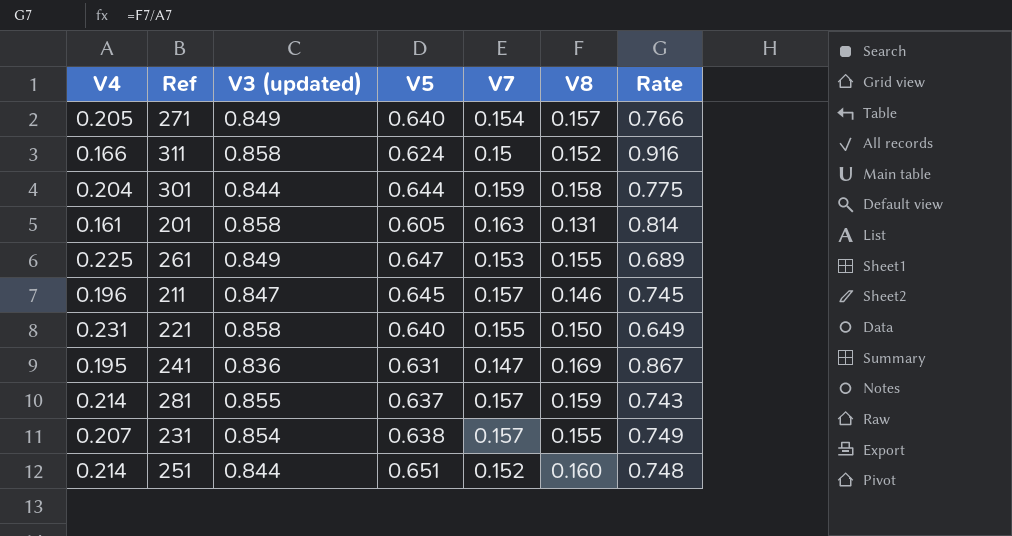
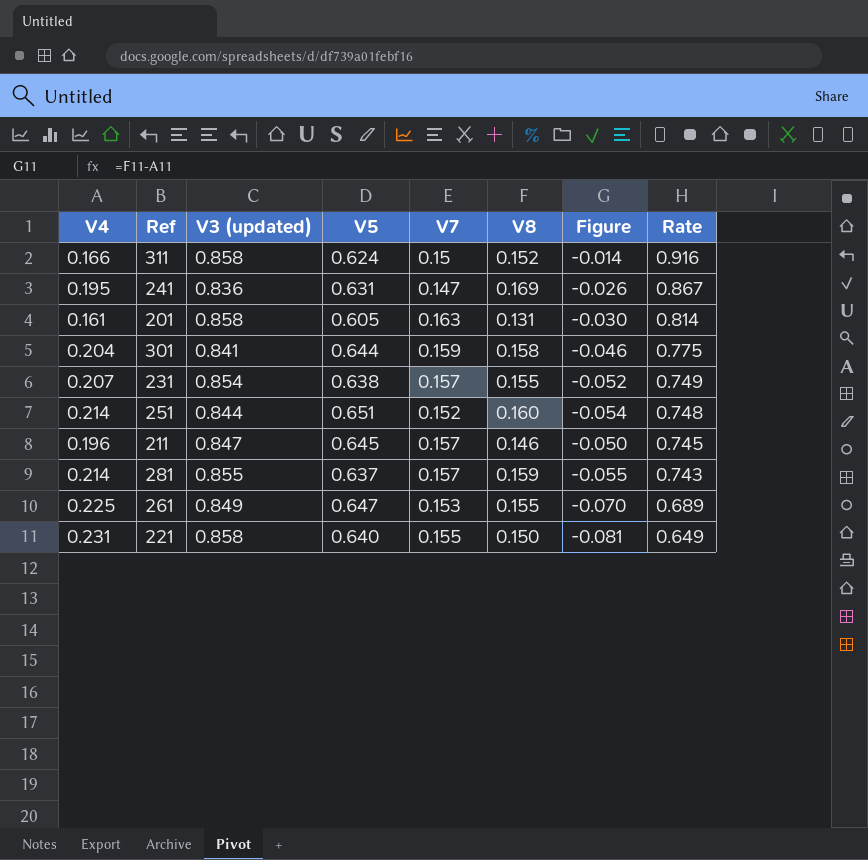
row order: none -> Rate descending
column Figure | formula: none -> [V8] - [V4]
row 271: 0.205 | 0.849 | 0.640 | 0.154 | 0.157 | 0.766 -> none
301 | V3 (updated): 0.844 -> 0.841

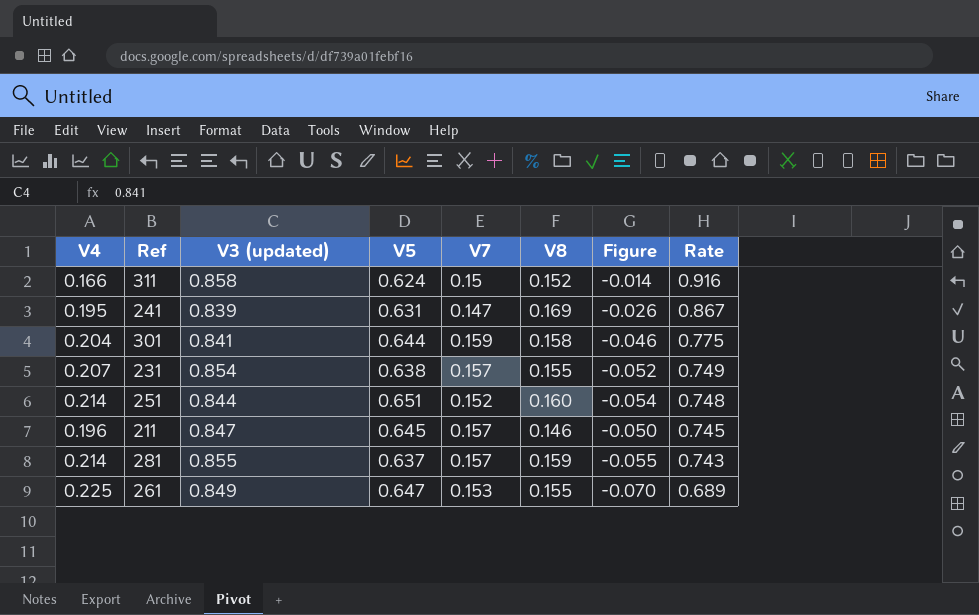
row 201: 0.161 | 0.858 | 0.605 | 0.163 | 0.131 | -0.030 | 0.814 -> none
row 221: 0.231 | 0.858 | 0.640 | 0.155 | 0.150 | -0.081 | 0.649 -> none
241 | V3 (updated): 0.836 -> 0.839

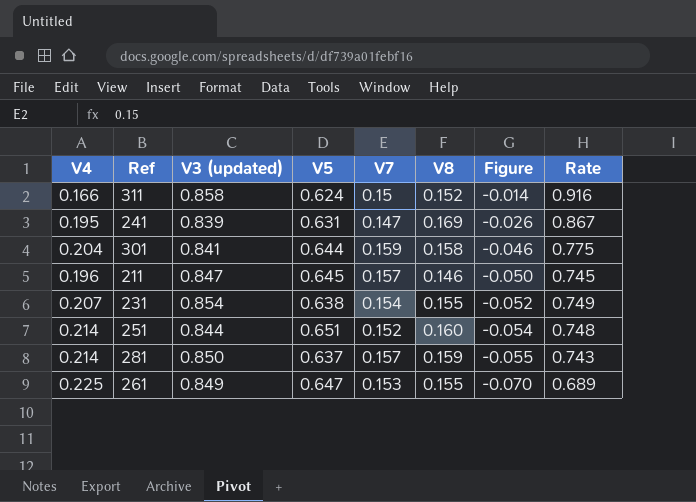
row order: Rate descending -> Figure descending
231 | V7: 0.157 -> 0.154
281 | V3 (updated): 0.855 -> 0.850

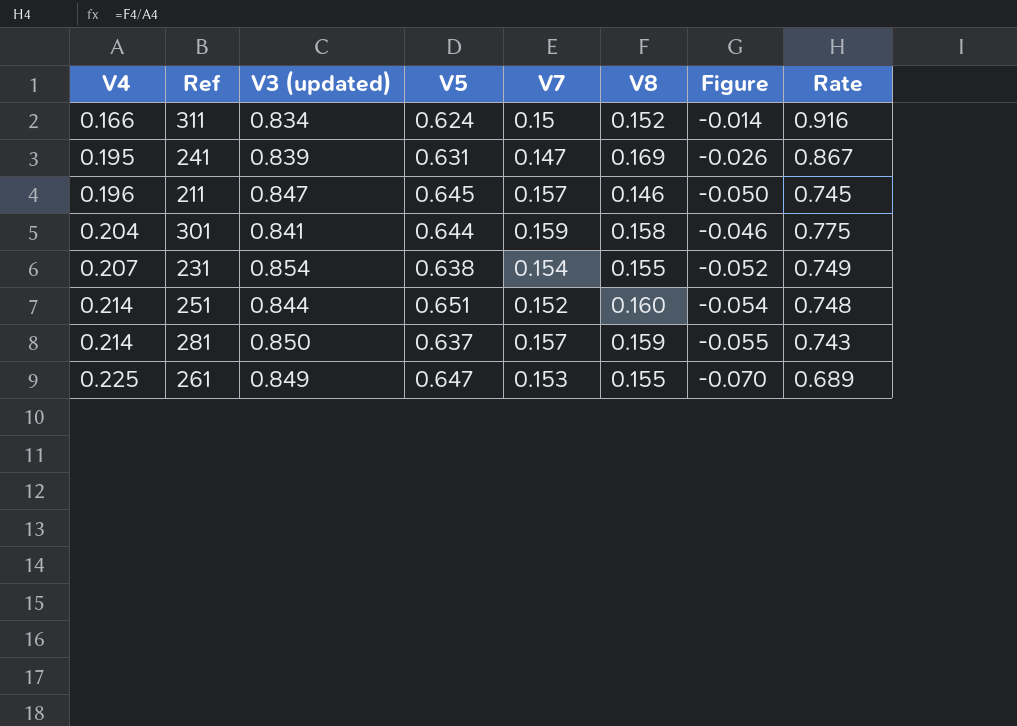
row order: Figure descending -> V4 ascending
311 | V3 (updated): 0.858 -> 0.834

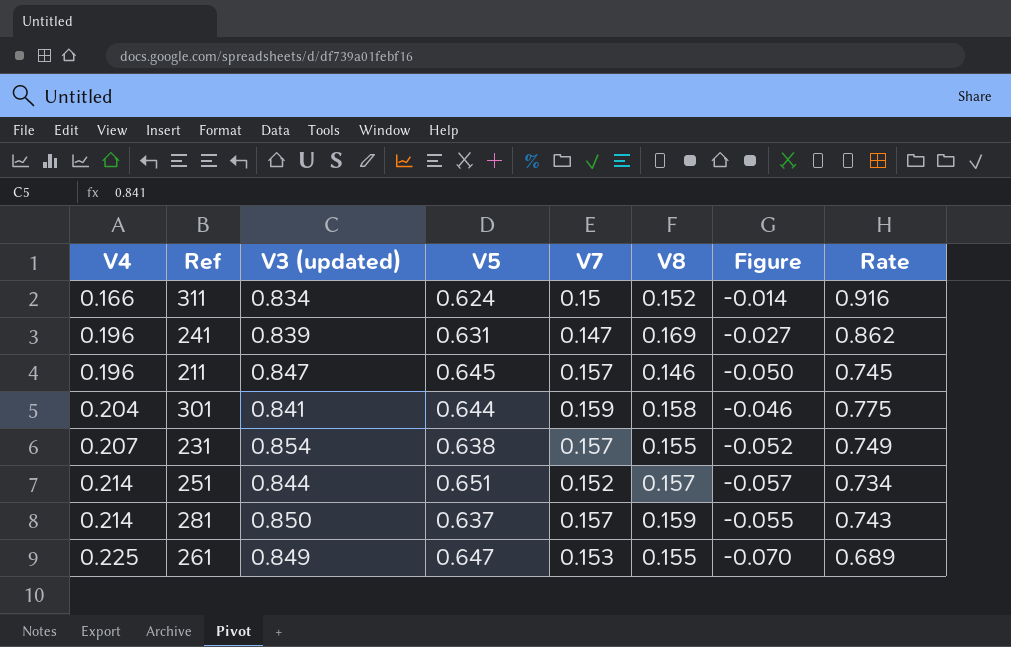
241 | V4: 0.195 -> 0.196
241 | Figure: -0.026 -> -0.027
241 | Rate: 0.867 -> 0.862
231 | V7: 0.154 -> 0.157
251 | V8: 0.160 -> 0.157
251 | Figure: -0.054 -> -0.057
251 | Rate: 0.748 -> 0.734

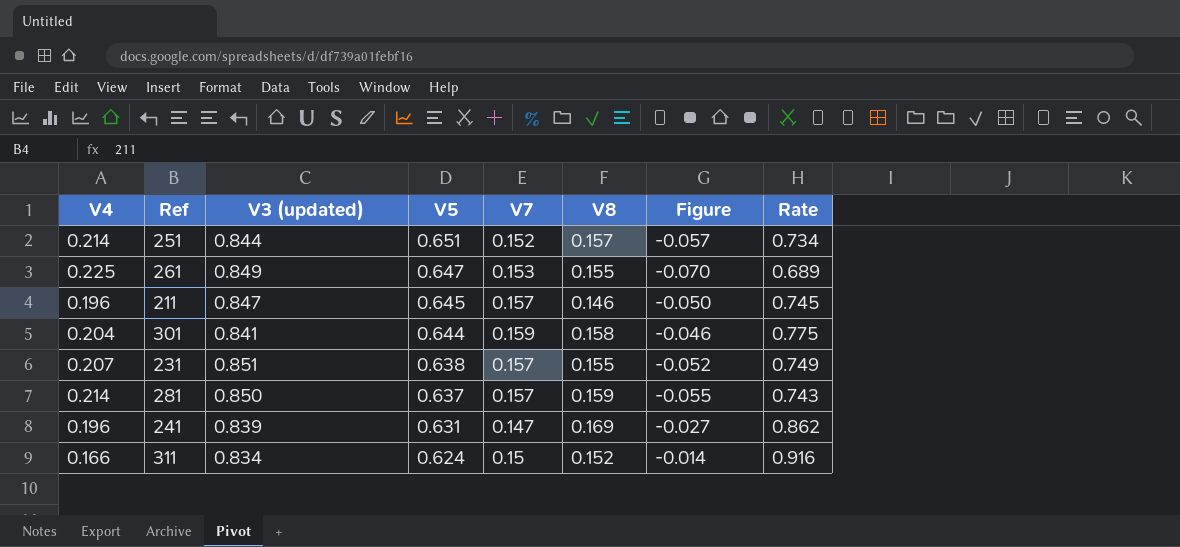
row order: V4 ascending -> V5 descending
231 | V3 (updated): 0.854 -> 0.851

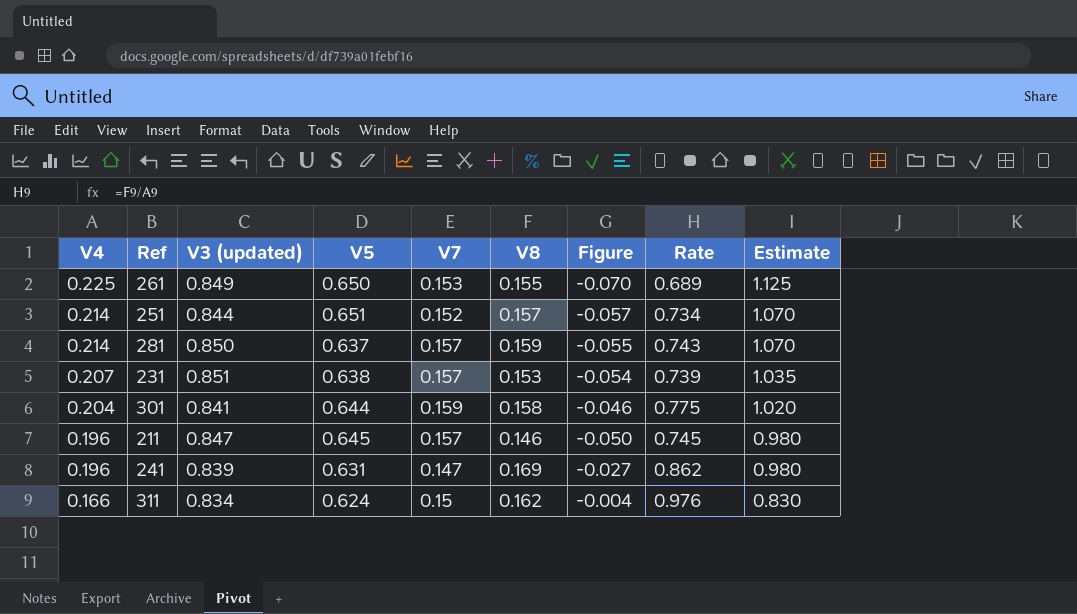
row order: V5 descending -> V4 descending
column Estimate | formula: none -> [V4] * 5
261 | V5: 0.647 -> 0.650
231 | V8: 0.155 -> 0.153
231 | Figure: -0.052 -> -0.054
231 | Rate: 0.749 -> 0.739
311 | V8: 0.152 -> 0.162
311 | Figure: -0.014 -> -0.004
311 | Rate: 0.916 -> 0.976

